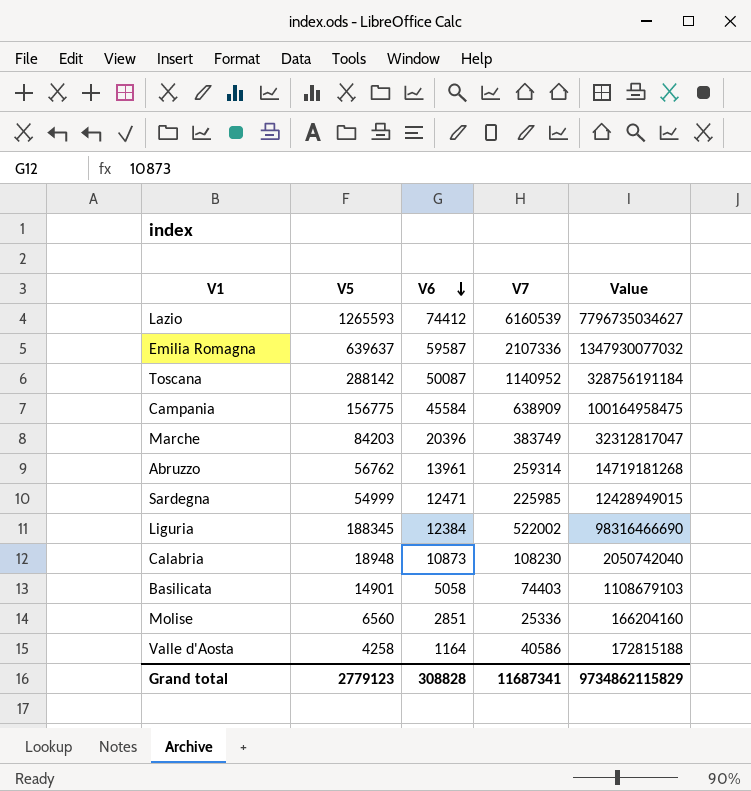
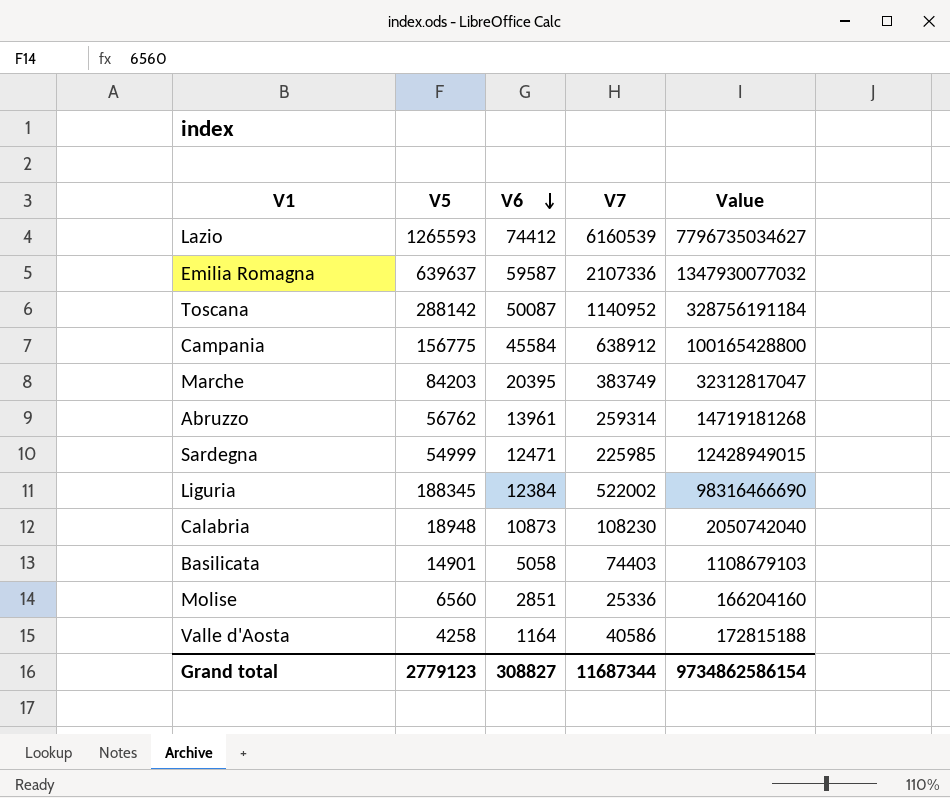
Campania | V7: 638909 -> 638912
Campania | Value: 100164958475 -> 100165428800
Marche | V6: 20396 -> 20395
Grand total | V6: 308828 -> 308827
Grand total | V7: 11687341 -> 11687344
Grand total | Value: 9734862115829 -> 9734862586154

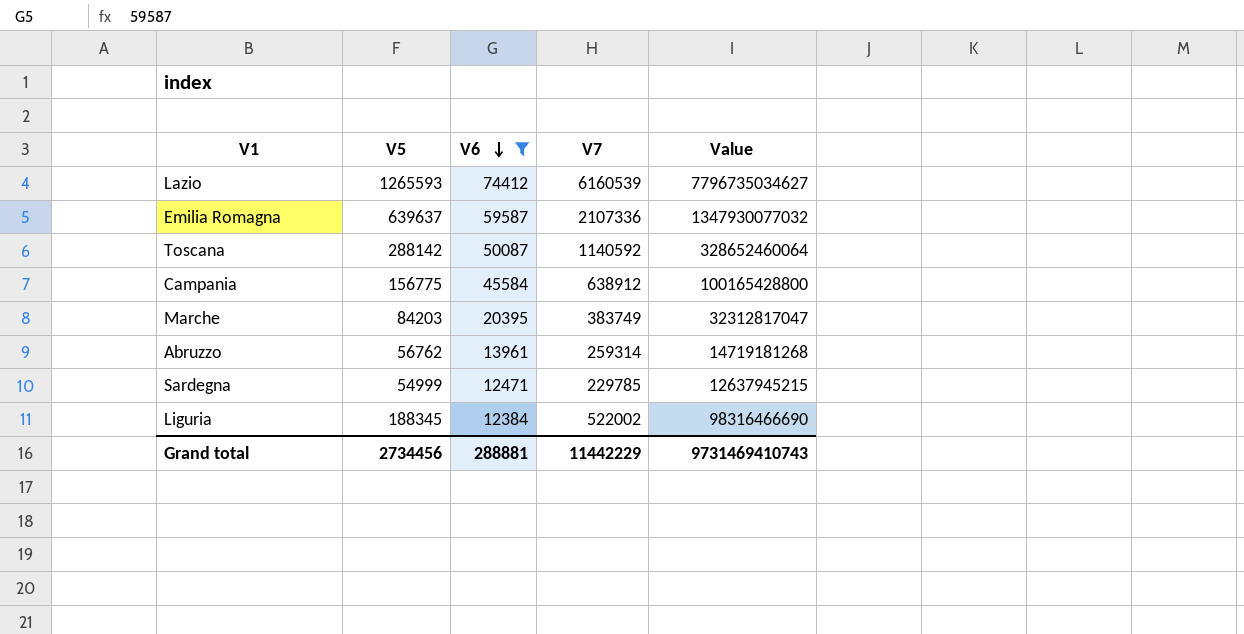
filter: none -> V6 >= 12384
Toscana | V7: 1140952 -> 1140592
Toscana | Value: 328756191184 -> 328652460064
Sardegna | V7: 225985 -> 229785
Sardegna | Value: 12428949015 -> 12637945215
Grand total | V5: 2779123 -> 2734456
Grand total | V6: 308827 -> 288881
Grand total | V7: 11687344 -> 11442229
Grand total | Value: 9734862586154 -> 9731469410743

